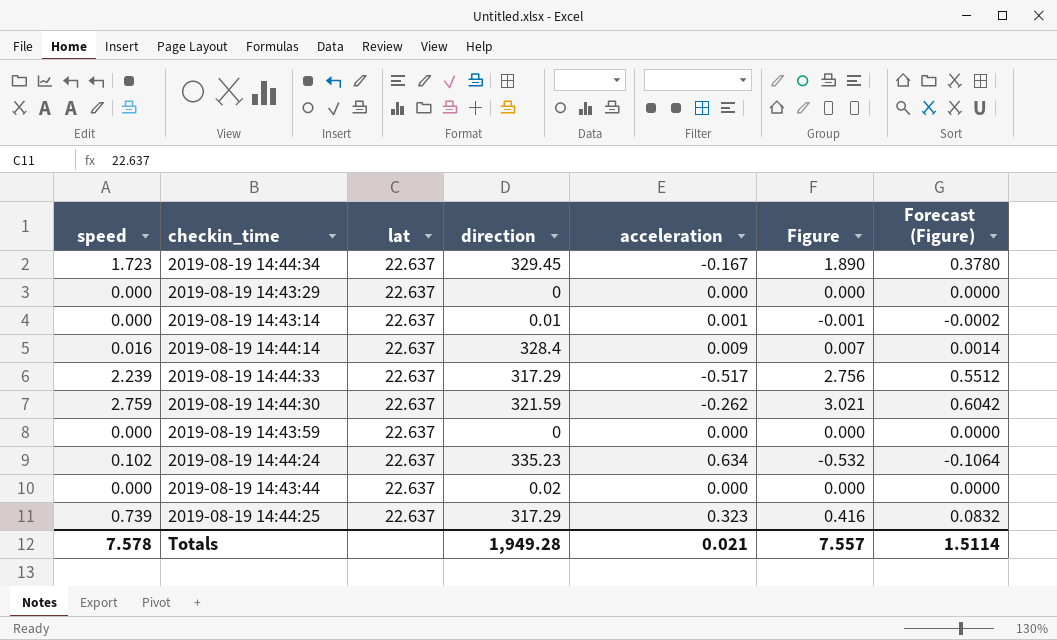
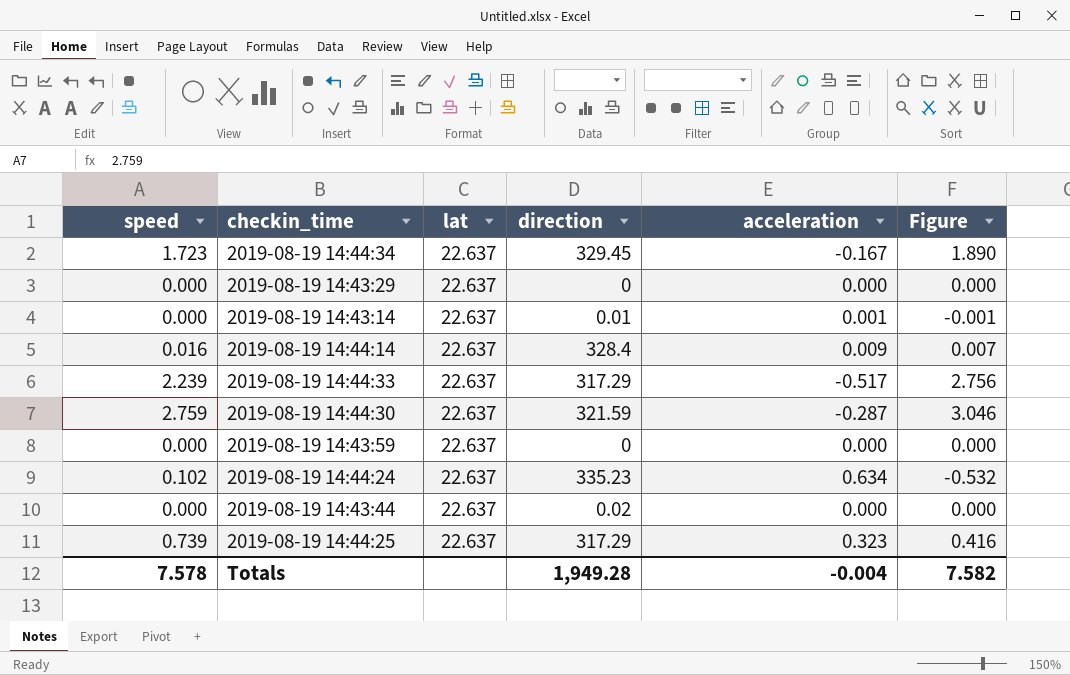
column Forecast (Figure) | formula: [Figure] * 0.2 -> none
2019-08-19 14:44:30 | acceleration: -0.262 -> -0.287
2019-08-19 14:44:30 | Figure: 3.021 -> 3.046
Totals | acceleration: 0.021 -> -0.004
Totals | Figure: 7.557 -> 7.582

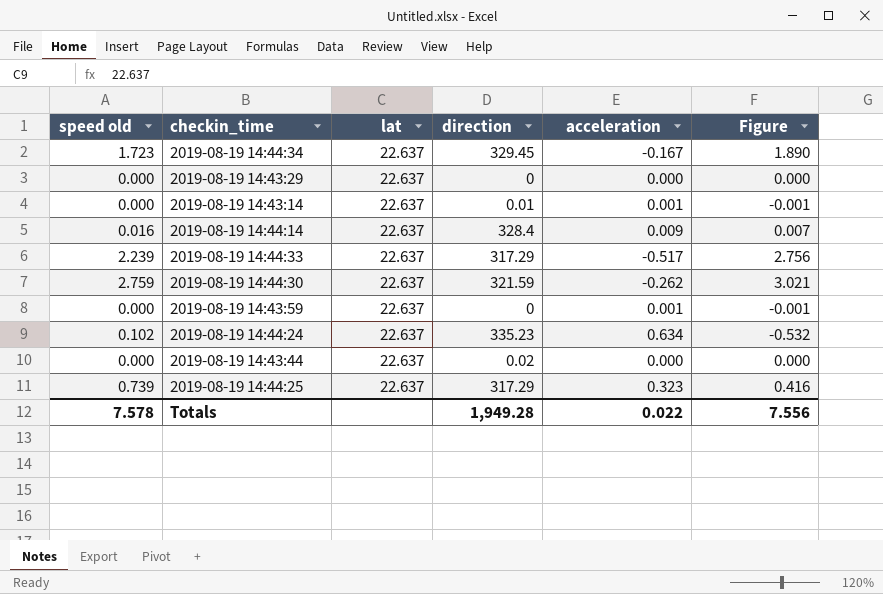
column name: speed -> speed old
2019-08-19 14:44:30 | acceleration: -0.287 -> -0.262
2019-08-19 14:44:30 | Figure: 3.046 -> 3.021
2019-08-19 14:43:59 | acceleration: 0.000 -> 0.001
2019-08-19 14:43:59 | Figure: 0.000 -> -0.001
Totals | acceleration: -0.004 -> 0.022
Totals | Figure: 7.582 -> 7.556

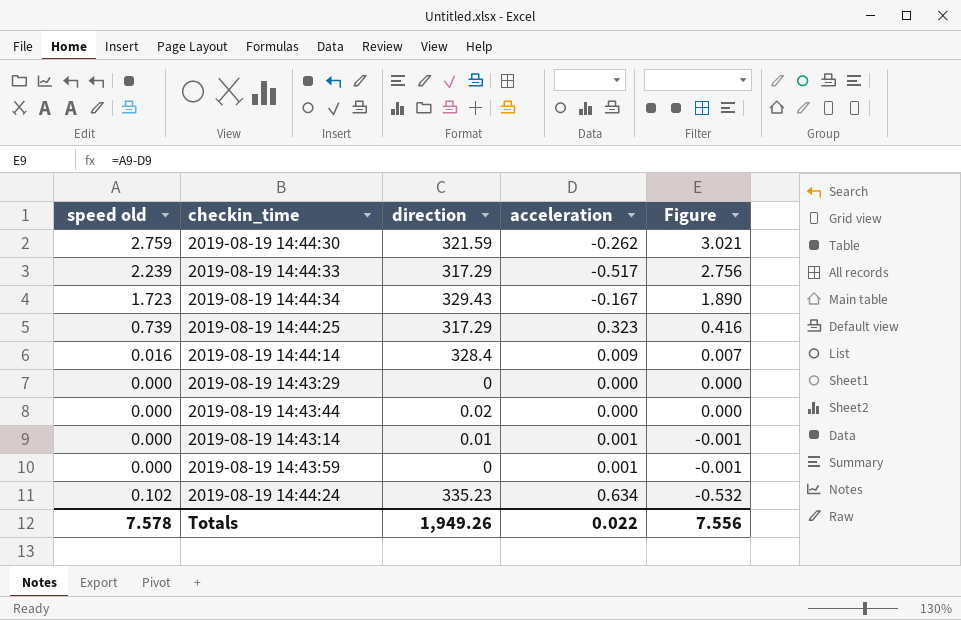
row order: none -> Figure descending
column lat | position: 3 -> none
2019-08-19 14:44:34 | direction: 329.45 -> 329.43
Totals | direction: 1,949.28 -> 1,949.26

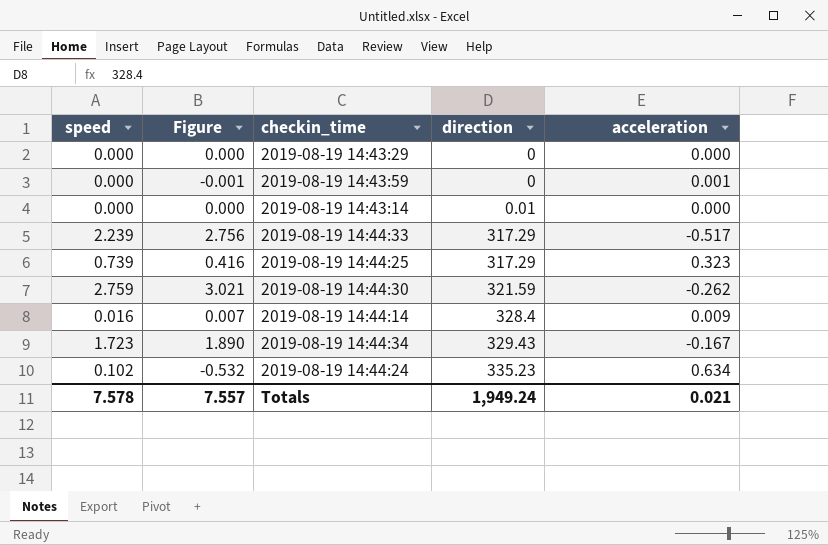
row order: Figure descending -> direction ascending
column name: speed old -> speed
column Figure | position: 5 -> 2
row 2019-08-19 14:43:44: 0.000 | 0.02 | 0.000 | 0.000 -> none
2019-08-19 14:43:14 | Figure: -0.001 -> 0.000
2019-08-19 14:43:14 | acceleration: 0.001 -> 0.000
Totals | Figure: 7.556 -> 7.557
Totals | direction: 1,949.26 -> 1,949.24
Totals | acceleration: 0.022 -> 0.021

